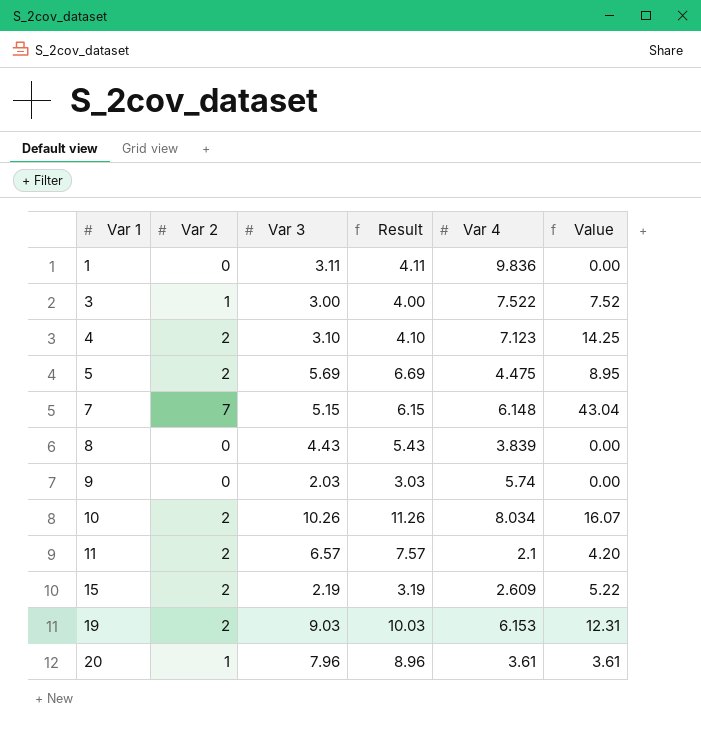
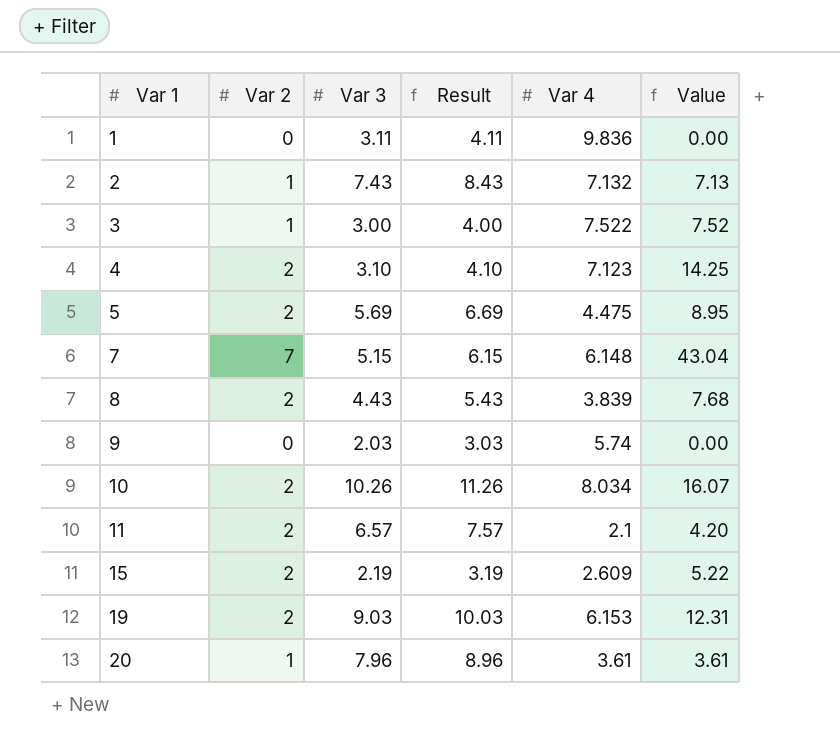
row 2: none -> 1 | 7.43 | 8.43 | 7.132 | 7.13
8 | Var 2: 0 -> 2
8 | Value: 0.00 -> 7.68

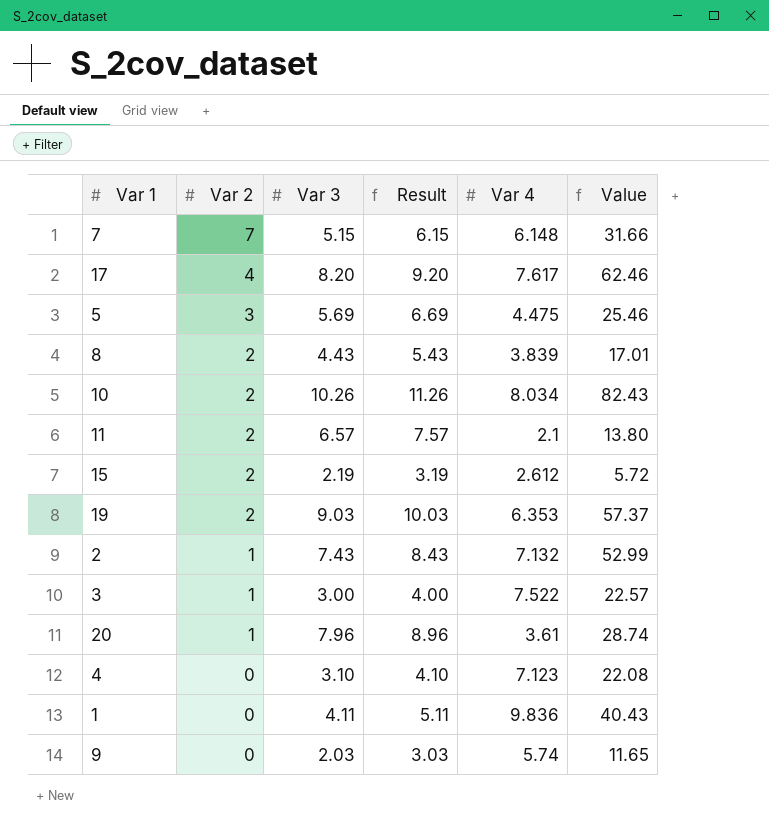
row order: Var 1 ascending -> Var 2 descending
column Value | formula: [Var 2] * [Var 4] -> [Var 3] * [Var 4]
row 17: none -> 4 | 8.20 | 9.20 | 7.617 | 62.46
5 | Var 2: 2 -> 3
15 | Var 4: 2.609 -> 2.612
19 | Var 4: 6.153 -> 6.353
4 | Var 2: 2 -> 0
1 | Var 3: 3.11 -> 4.11
1 | Result: 4.11 -> 5.11

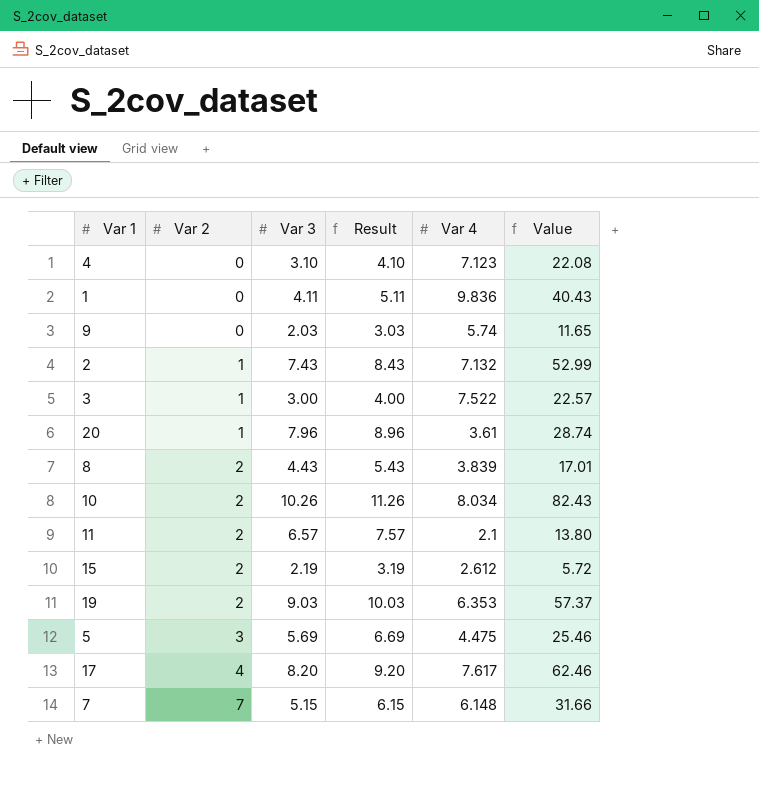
row order: Var 2 descending -> Var 2 ascending

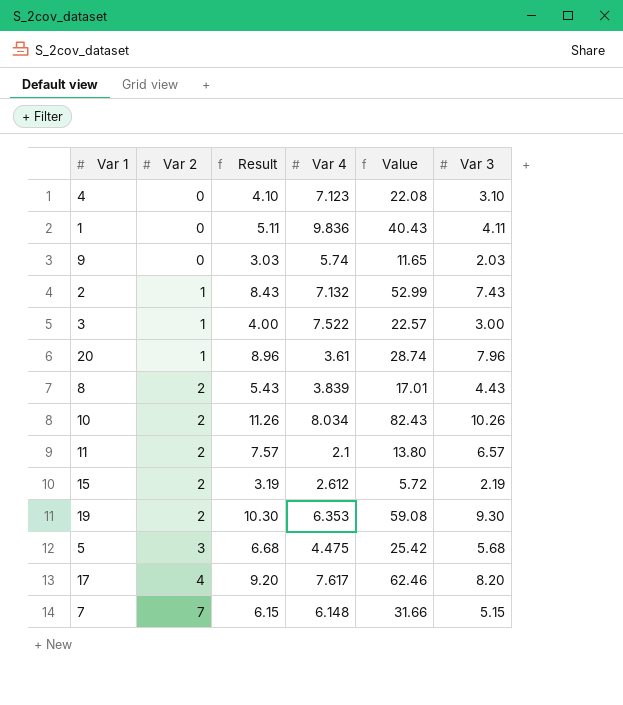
column Var 3 | position: 3 -> 6
19 | Result: 10.03 -> 10.30
19 | Value: 57.37 -> 59.08
19 | Var 3: 9.03 -> 9.30
5 | Result: 6.69 -> 6.68
5 | Value: 25.46 -> 25.42
5 | Var 3: 5.69 -> 5.68

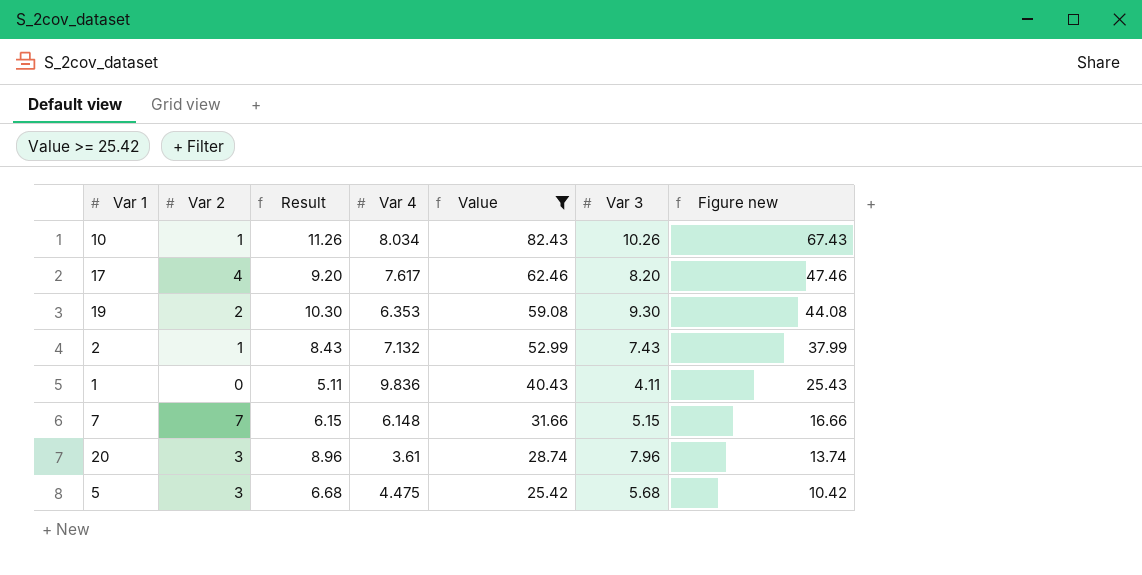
filter: none -> Value >= 25.42
row order: Var 2 ascending -> Value descending
column Figure new | formula: none -> [Value] - 15
10 | Var 2: 2 -> 1
20 | Var 2: 1 -> 3

